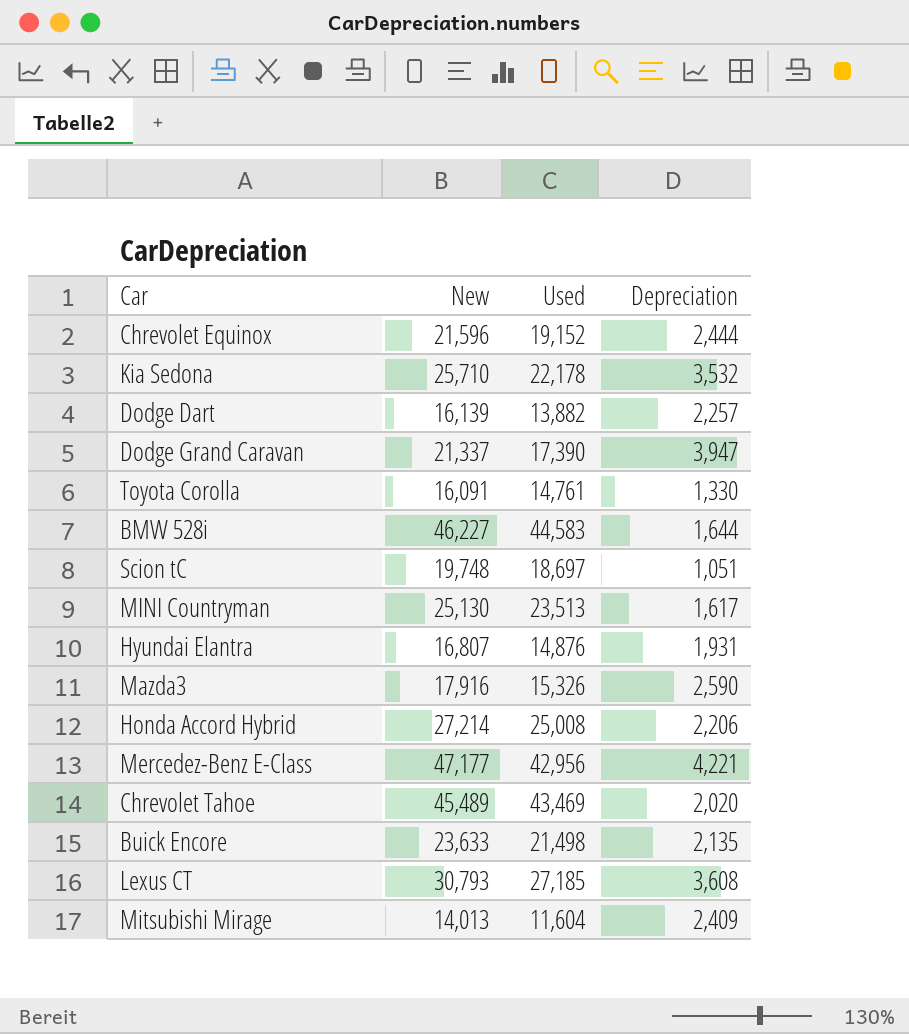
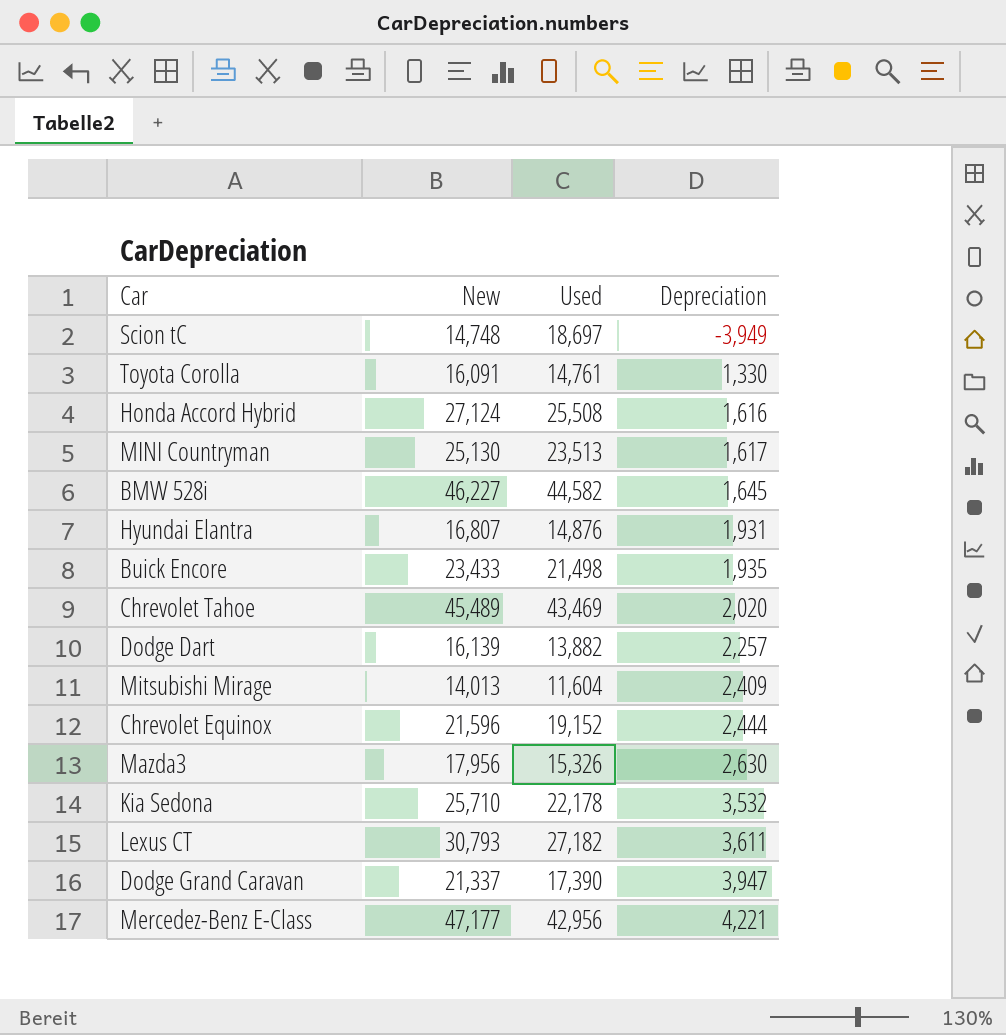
row order: none -> Depreciation ascending
Scion tC | New: 19,748 -> 14,748
Scion tC | Depreciation: 1,051 -> -3,949
Honda Accord Hybrid | New: 27,214 -> 27,124
Honda Accord Hybrid | Used: 25,008 -> 25,508
Honda Accord Hybrid | Depreciation: 2,206 -> 1,616
BMW 528i | Used: 44,583 -> 44,582
BMW 528i | Depreciation: 1,644 -> 1,645
Buick Encore | New: 23,633 -> 23,433
Buick Encore | Depreciation: 2,135 -> 1,935
Mazda3 | New: 17,916 -> 17,956
Mazda3 | Depreciation: 2,590 -> 2,630
Lexus CT | Used: 27,185 -> 27,182
Lexus CT | Depreciation: 3,608 -> 3,611

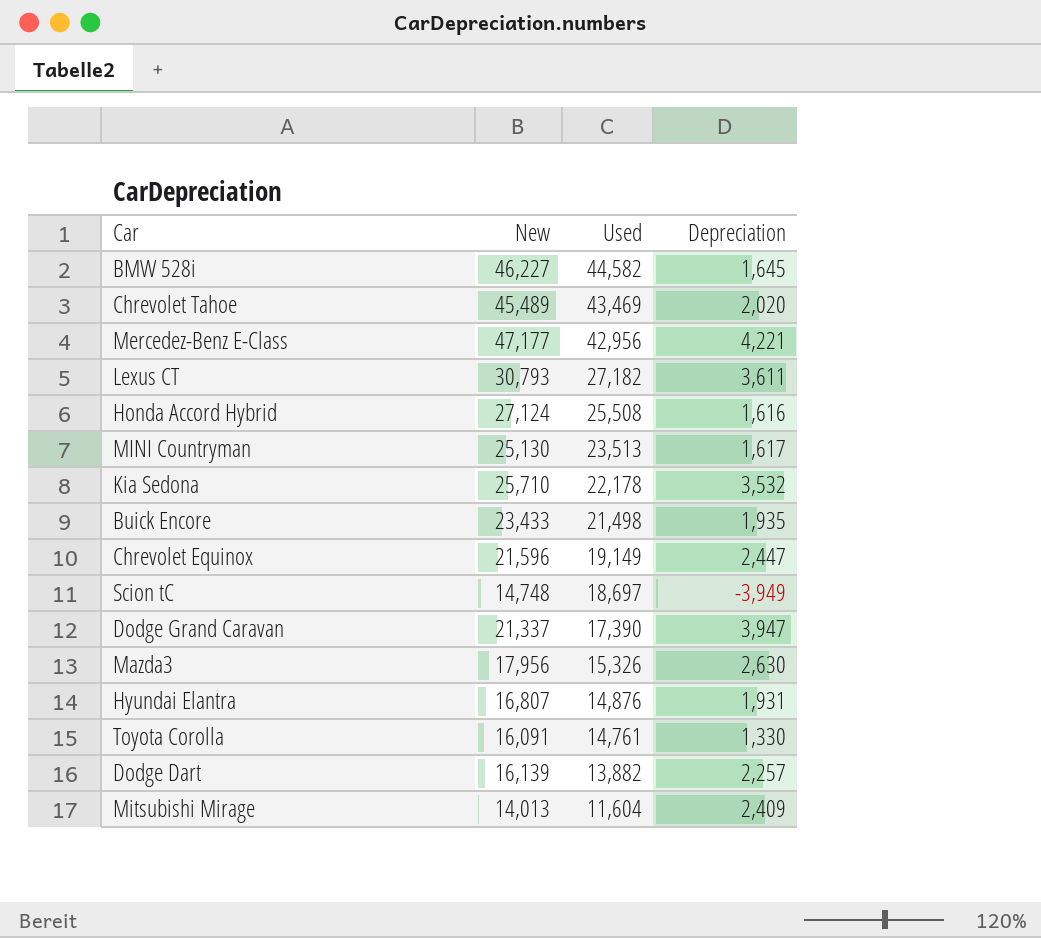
row order: Depreciation ascending -> Used descending
Chrevolet Equinox | Used: 19,152 -> 19,149
Chrevolet Equinox | Depreciation: 2,444 -> 2,447

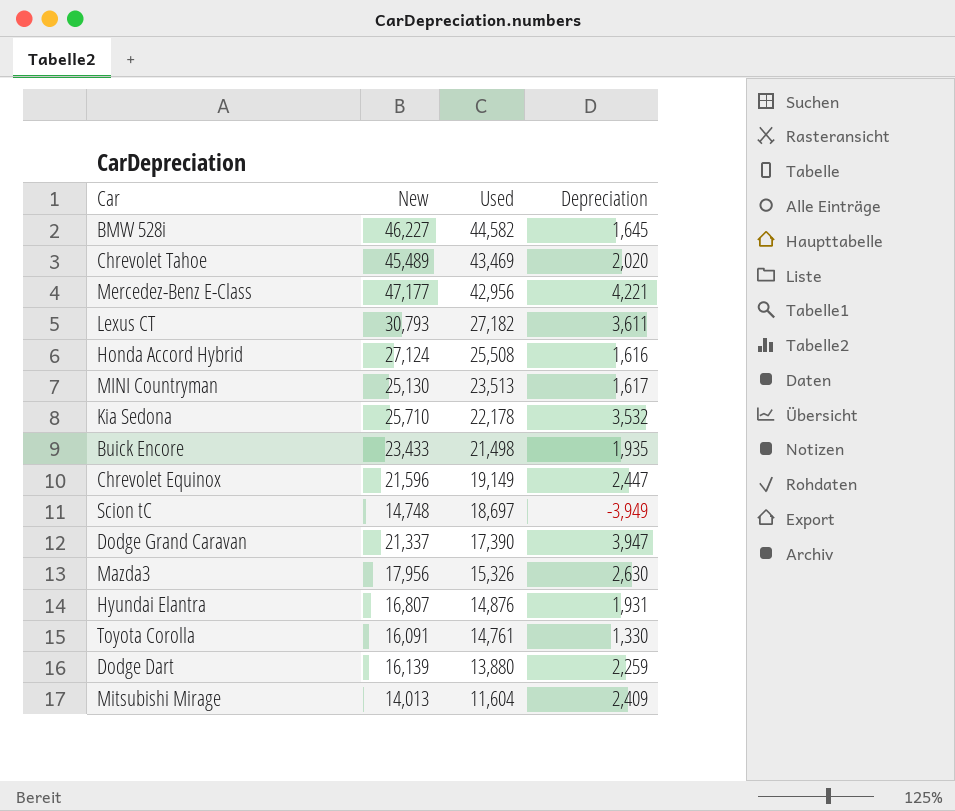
Dodge Dart | Used: 13,882 -> 13,880
Dodge Dart | Depreciation: 2,257 -> 2,259

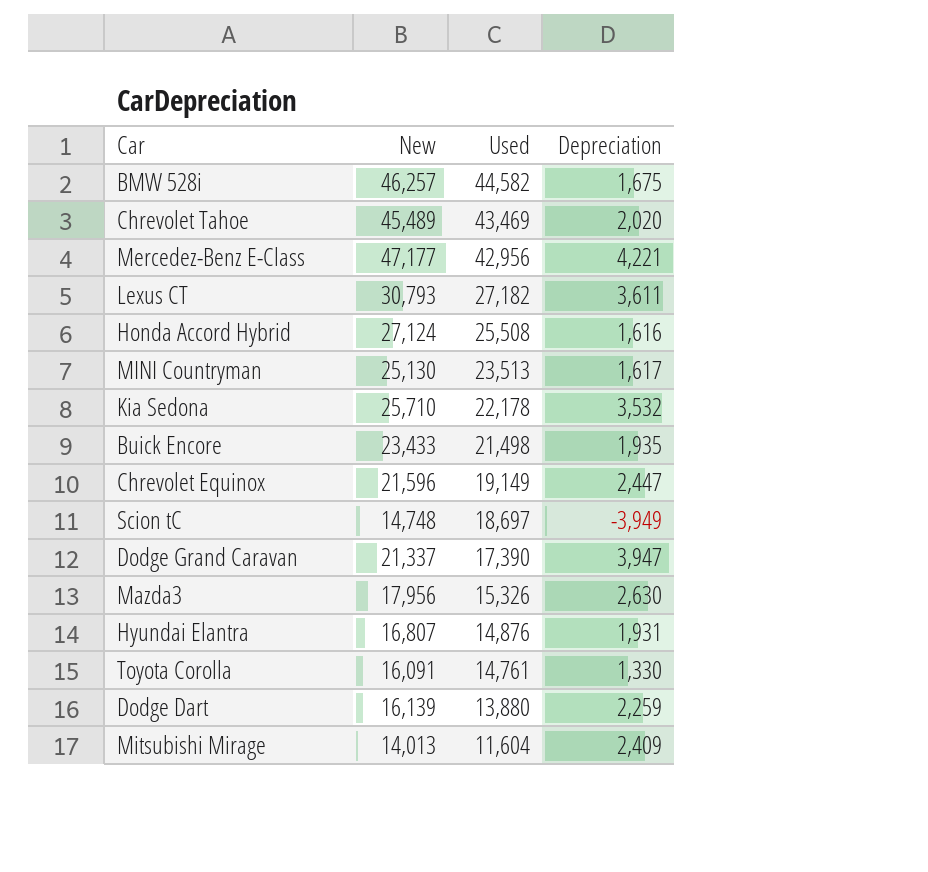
BMW 528i | New: 46,227 -> 46,257
BMW 528i | Depreciation: 1,645 -> 1,675

